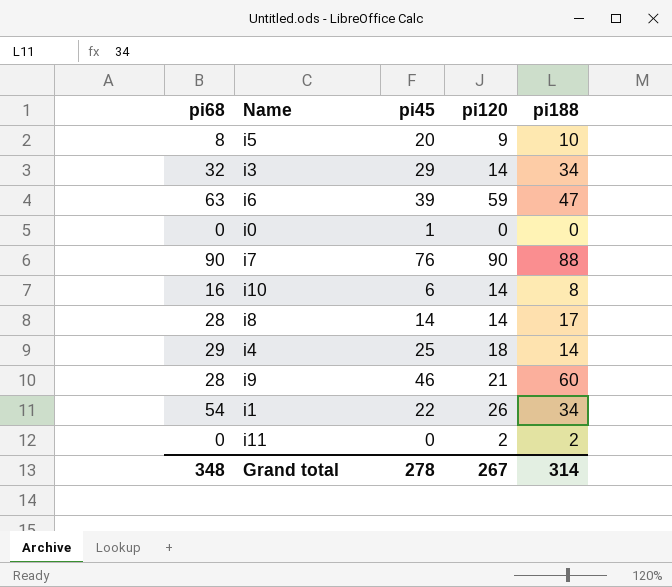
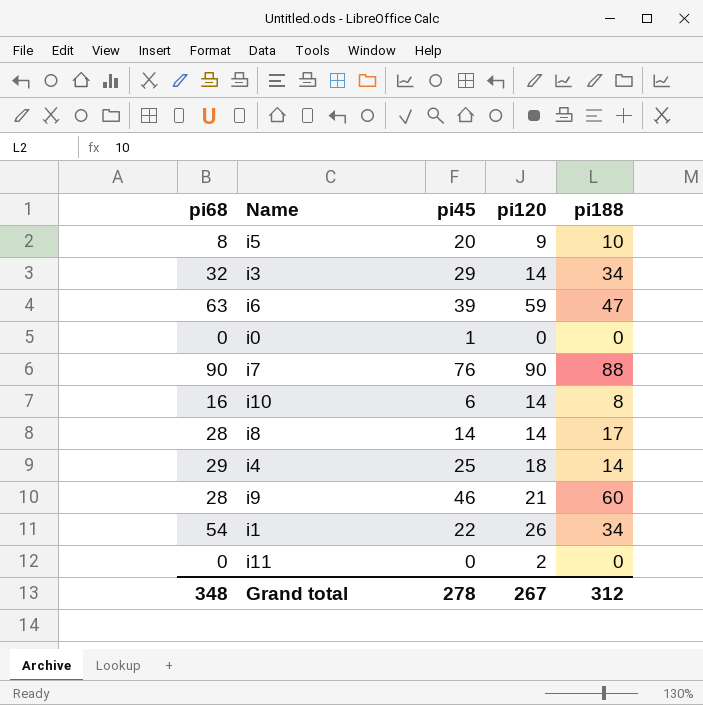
i11 | pi188: 2 -> 0
Grand total | pi188: 314 -> 312

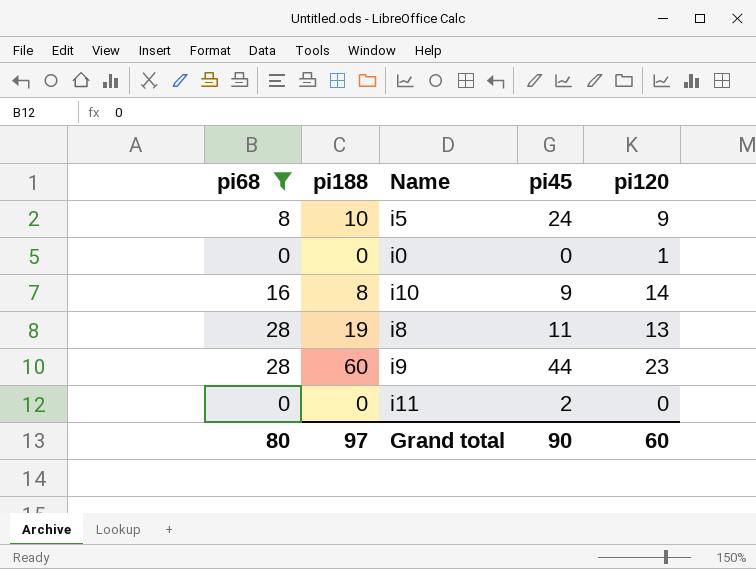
filter: none -> pi68 <= 28
column pi188 | position: 5 -> 2
i5 | pi45: 20 -> 24
i0 | pi45: 1 -> 0
i0 | pi120: 0 -> 1
i10 | pi45: 6 -> 9
i8 | pi188: 17 -> 19
i8 | pi45: 14 -> 11
i8 | pi120: 14 -> 13
i9 | pi45: 46 -> 44
i9 | pi120: 21 -> 23
i11 | pi45: 0 -> 2
i11 | pi120: 2 -> 0
Grand total | pi68: 348 -> 80
Grand total | pi188: 312 -> 97
Grand total | pi45: 278 -> 90
Grand total | pi120: 267 -> 60

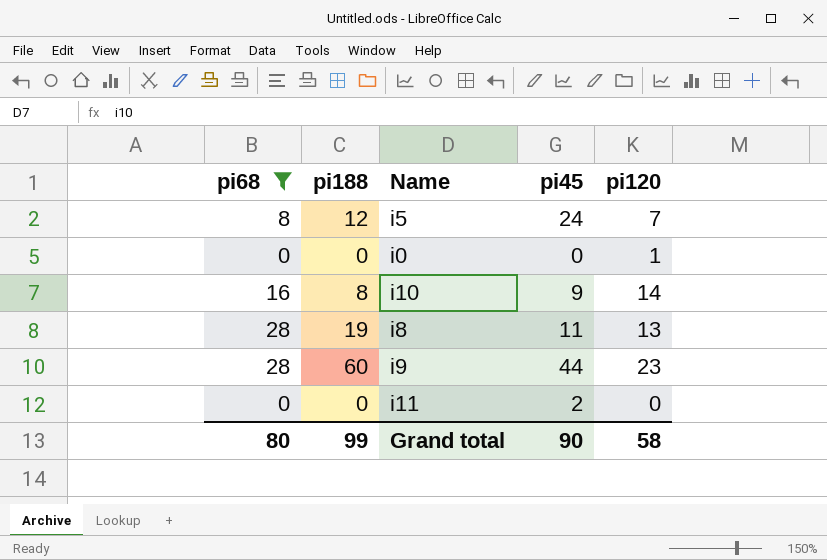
i5 | pi188: 10 -> 12
i5 | pi120: 9 -> 7
Grand total | pi188: 97 -> 99
Grand total | pi120: 60 -> 58

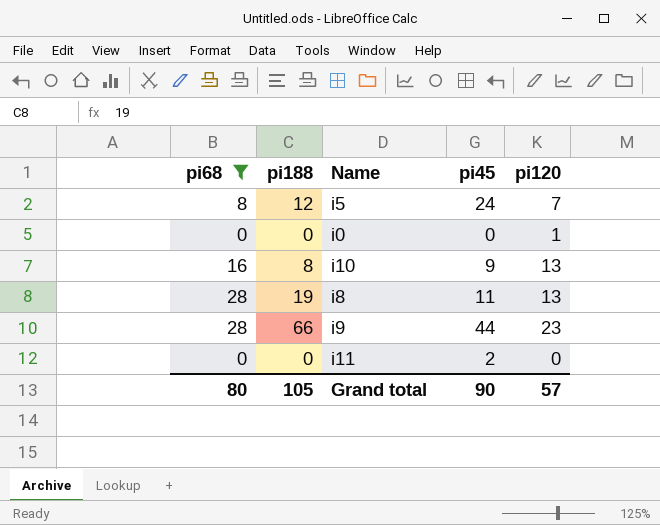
i10 | pi120: 14 -> 13
i9 | pi188: 60 -> 66
Grand total | pi188: 99 -> 105
Grand total | pi120: 58 -> 57

